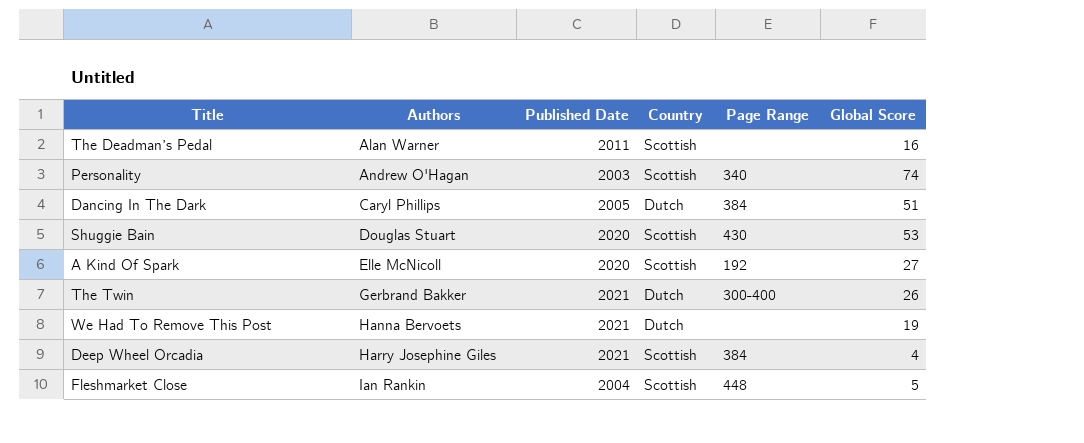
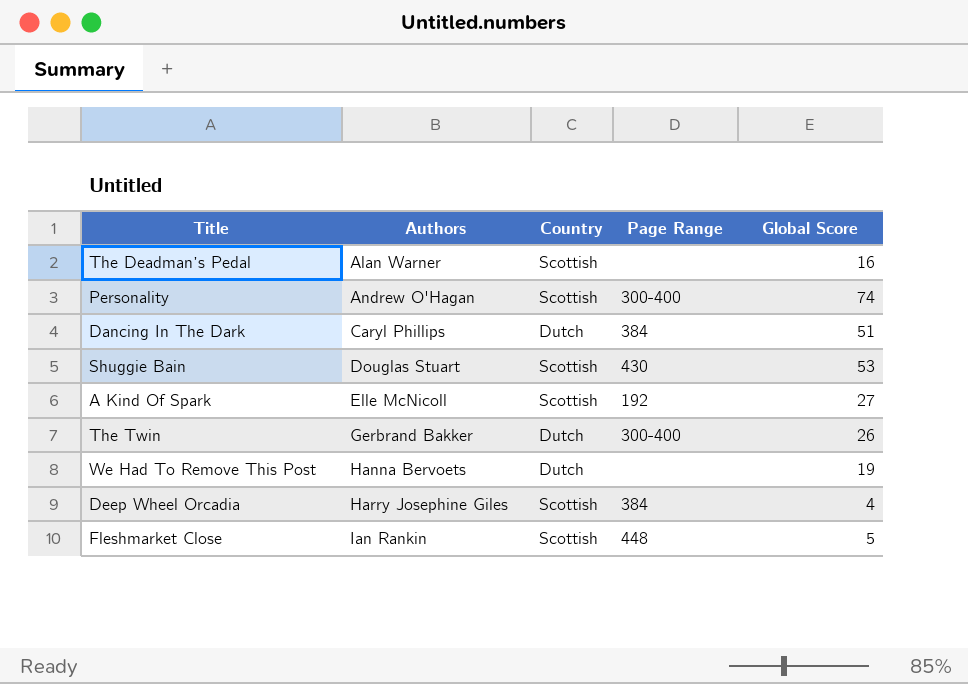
column Published Date | position: 3 -> none
Personality | Page Range: 340 -> 300-400

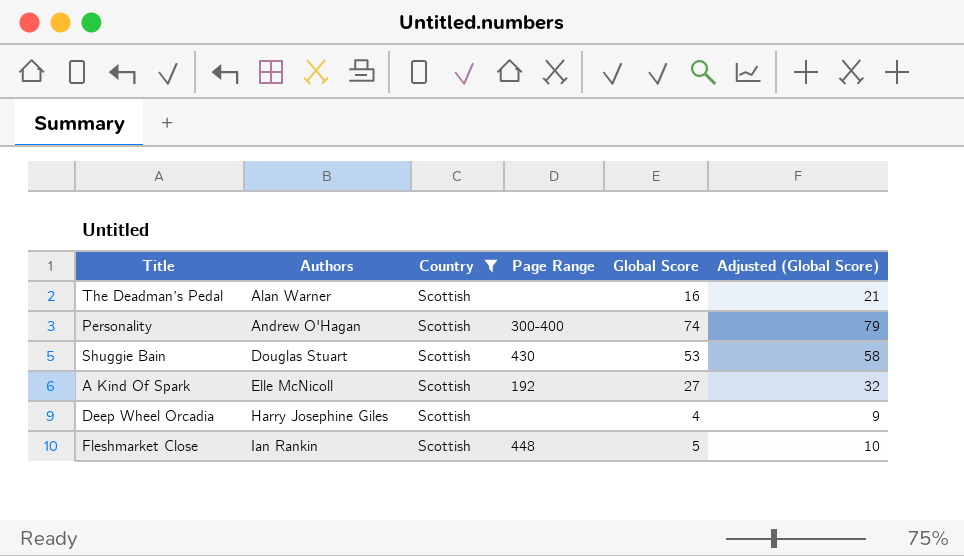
filter: none -> Country = Scottish
column Adjusted (Global Score) | formula: none -> [Global Score] + 5
Deep Wheel Orcadia | Page Range: 384 -> none

